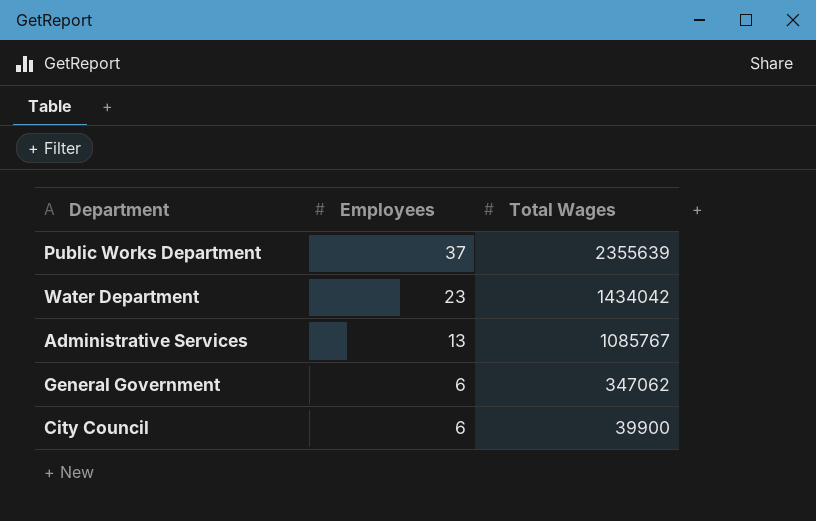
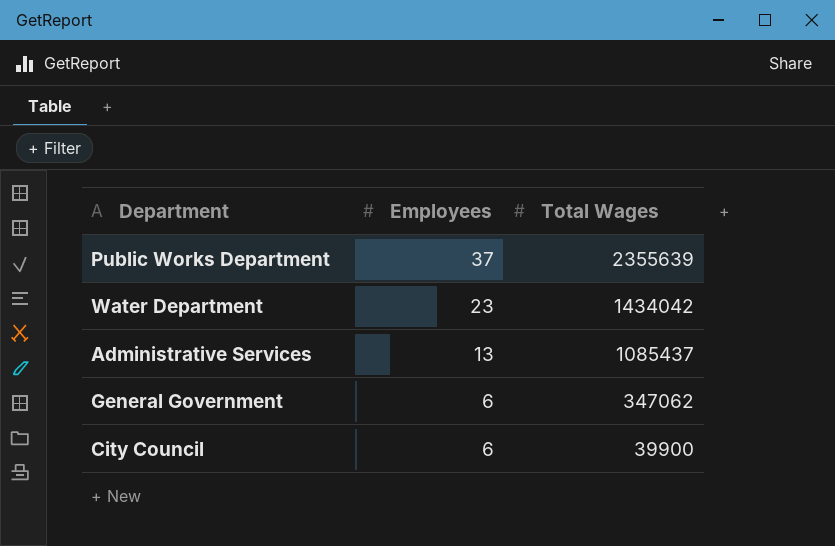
Administrative Services | Total Wages: 1085767 -> 1085437

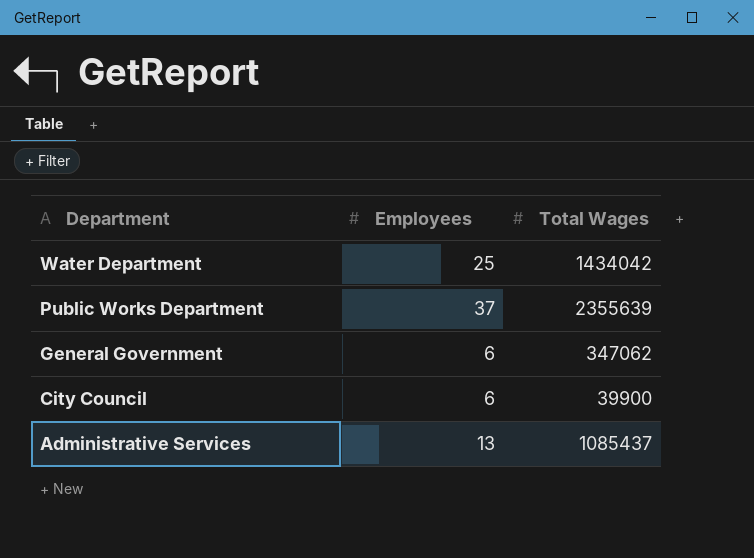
row order: Employees descending -> Department descending
Water Department | Employees: 23 -> 25

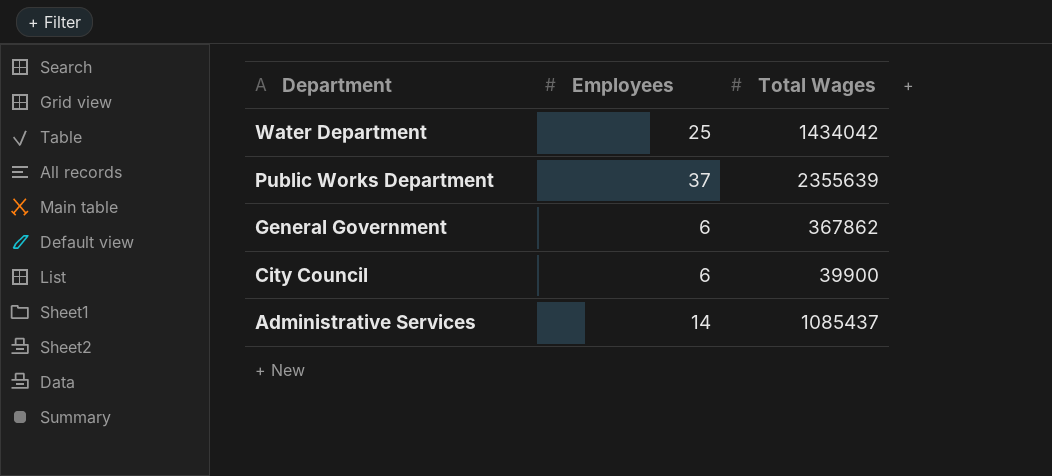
General Government | Total Wages: 347062 -> 367862
Administrative Services | Employees: 13 -> 14

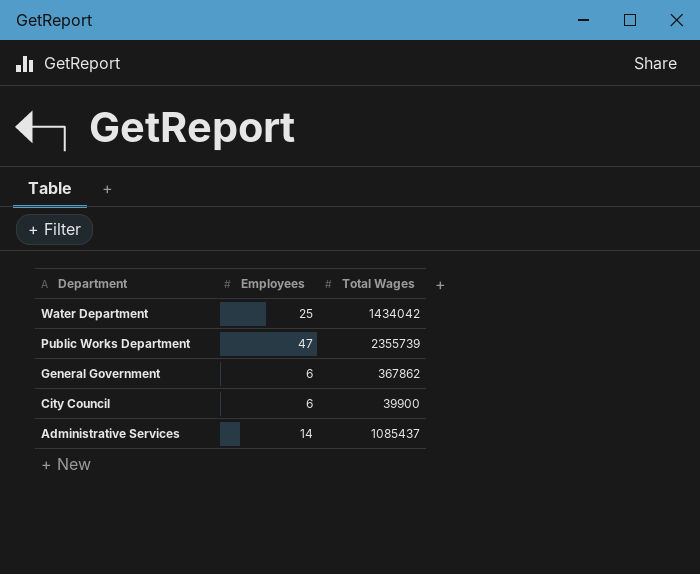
Public Works Department | Employees: 37 -> 47
Public Works Department | Total Wages: 2355639 -> 2355739

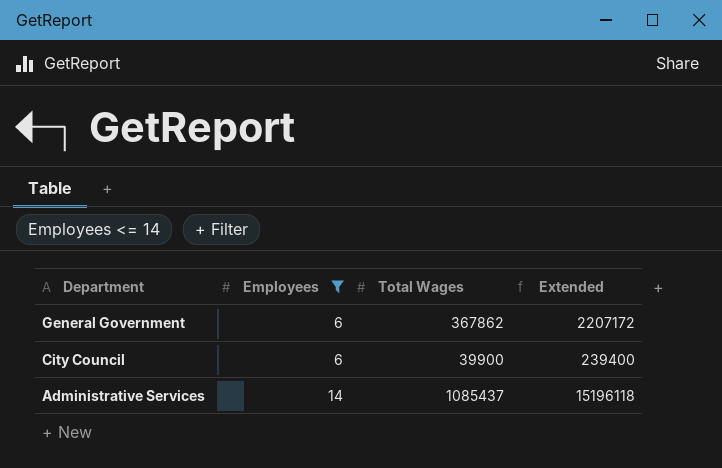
filter: none -> Employees <= 14
column Extended | formula: none -> [Employees] * [Total Wages]

